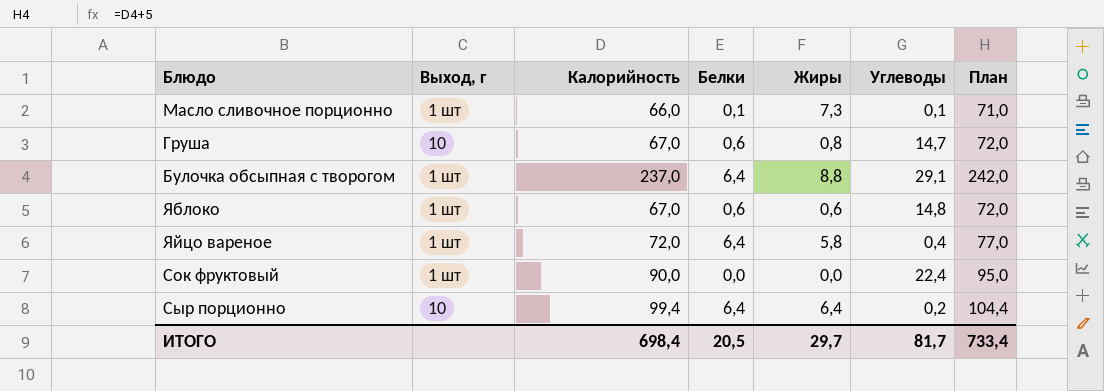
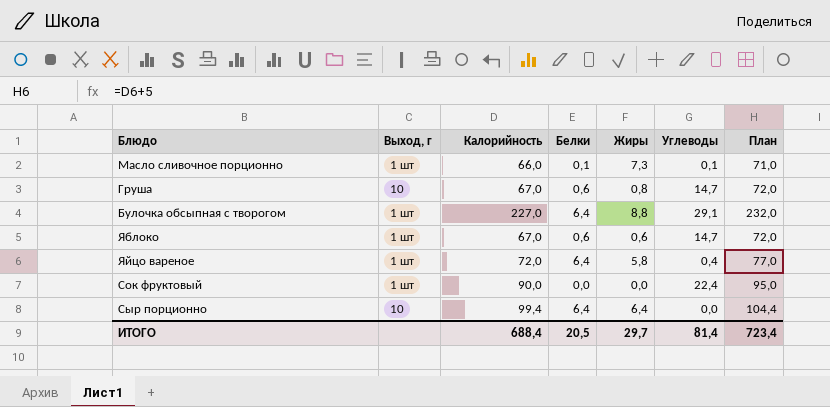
Булочка обсыпная с творогом | Калорийность: 237,0 -> 227,0
Булочка обсыпная с творогом | План: 242,0 -> 232,0
Яблоко | Углеводы: 14,8 -> 14,7
Сыр порционно | Углеводы: 0,2 -> 0,0
ИТОГО | Калорийность: 698,4 -> 688,4
ИТОГО | Углеводы: 81,7 -> 81,4
ИТОГО | План: 733,4 -> 723,4

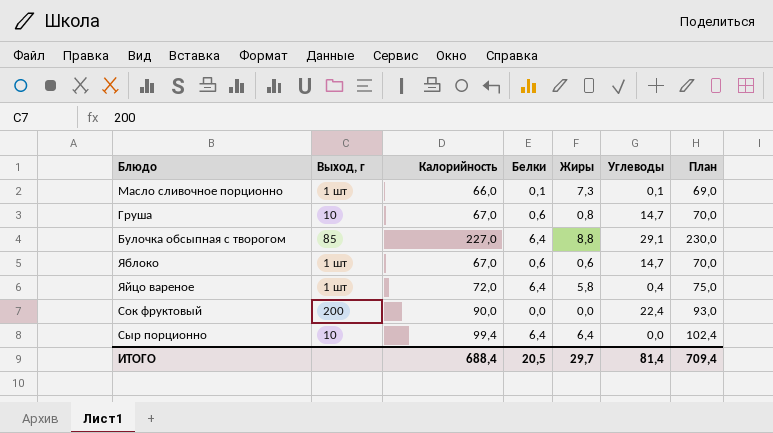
column План | formula: [Калорийность] + 5 -> [Калорийность] + 3
Булочка обсыпная с творогом | Выход, г: 1 шт -> 85
Сок фруктовый | Выход, г: 1 шт -> 200
ИТОГО | План: 723,4 -> 709,4

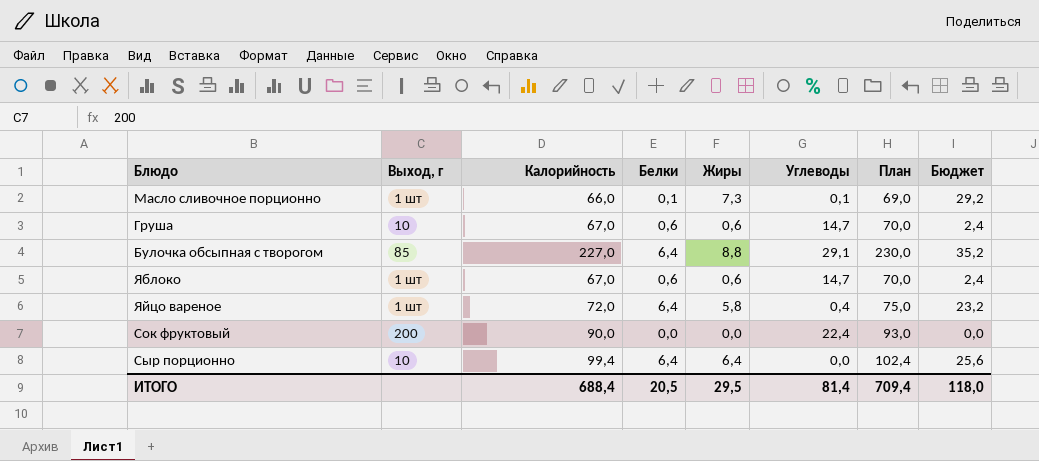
column Бюджет | formula: none -> [Жиры] * 4
Груша | Жиры: 0,8 -> 0,6
ИТОГО | Жиры: 29,7 -> 29,5

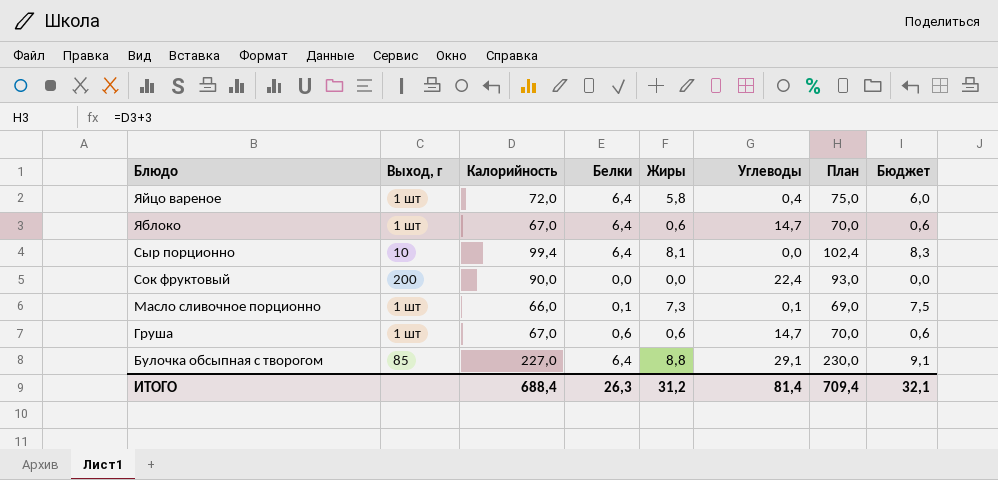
row order: none -> Блюдо descending
column Бюджет | formula: [Жиры] * 4 -> [Жиры] * 1,03
Яблоко | Белки: 0,6 -> 6,4
Сыр порционно | Жиры: 6,4 -> 8,1
Груша | Выход, г: 10 -> 1 шт
ИТОГО | Белки: 20,5 -> 26,3
ИТОГО | Жиры: 29,5 -> 31,2
ИТОГО | Бюджет: 118,0 -> 32,1

